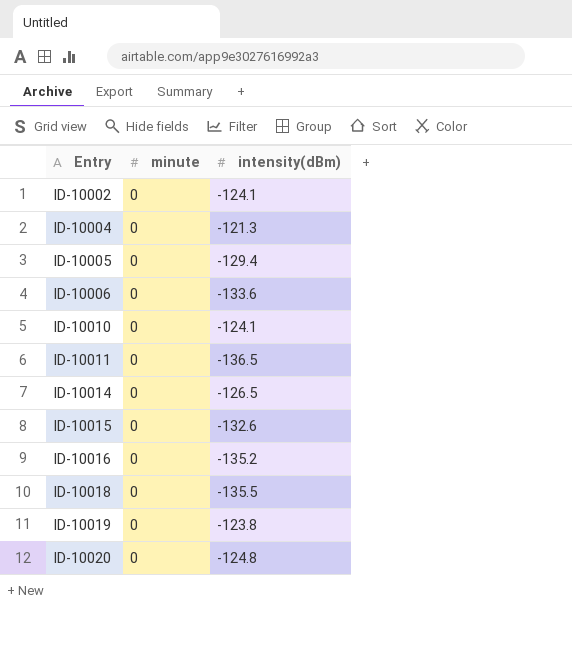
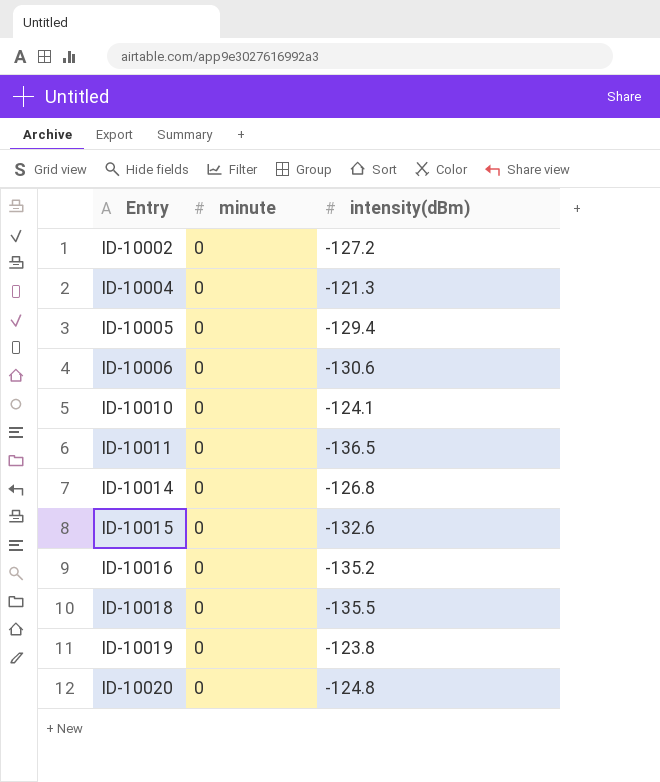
ID-10002 | intensity(dBm): -124.1 -> -127.2
ID-10006 | intensity(dBm): -133.6 -> -130.6
ID-10014 | intensity(dBm): -126.5 -> -126.8

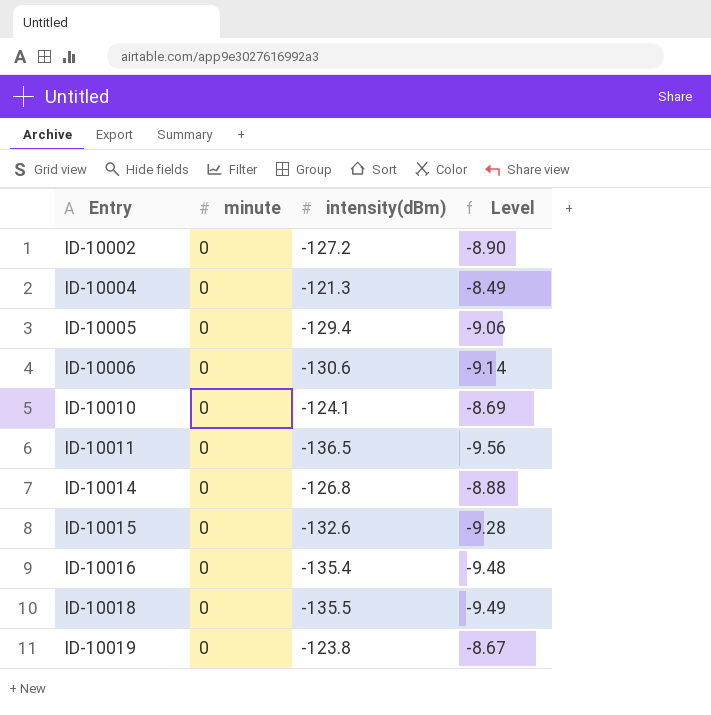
column Level | formula: none -> [intensity(dBm)] * 0.07
row ID-10020: 0 | -124.8 -> none
ID-10016 | intensity(dBm): -135.2 -> -135.4

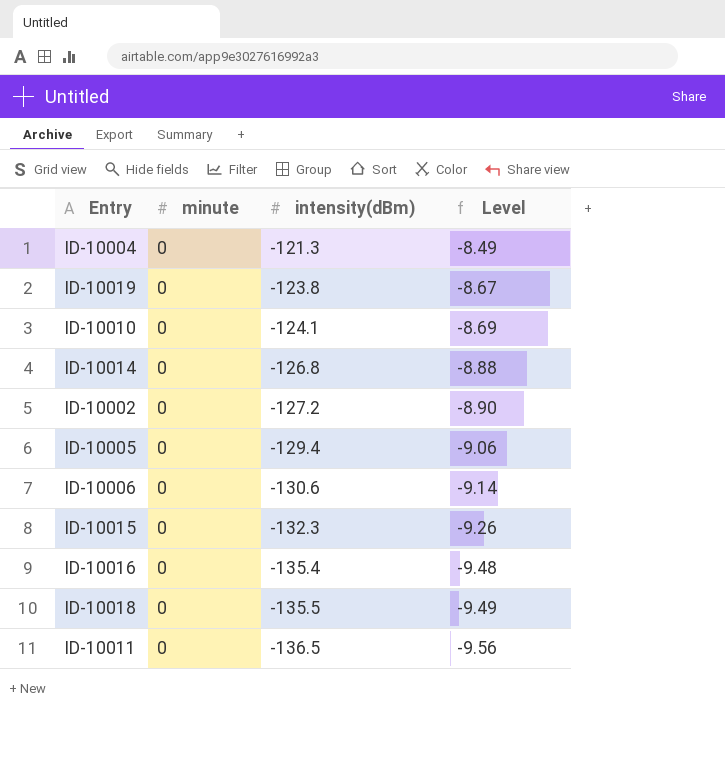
row order: Entry ascending -> intensity(dBm) descending
ID-10015 | intensity(dBm): -132.6 -> -132.3
ID-10015 | Level: -9.28 -> -9.26

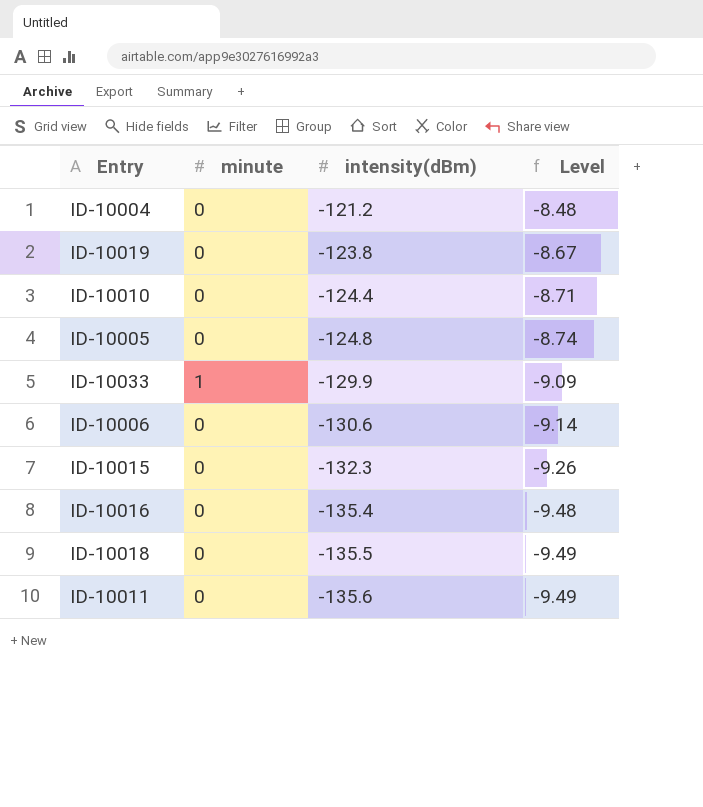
row ID-10014: 0 | -126.8 | -8.88 -> none
row ID-10002: 0 | -127.2 | -8.90 -> none
ID-10004 | intensity(dBm): -121.3 -> -121.2
ID-10004 | Level: -8.49 -> -8.48
ID-10010 | intensity(dBm): -124.1 -> -124.4
ID-10010 | Level: -8.69 -> -8.71
ID-10005 | intensity(dBm): -129.4 -> -124.8
ID-10005 | Level: -9.06 -> -8.74
row ID-10033: none -> 1 | -129.9 | -9.09
ID-10011 | intensity(dBm): -136.5 -> -135.6
ID-10011 | Level: -9.56 -> -9.49

